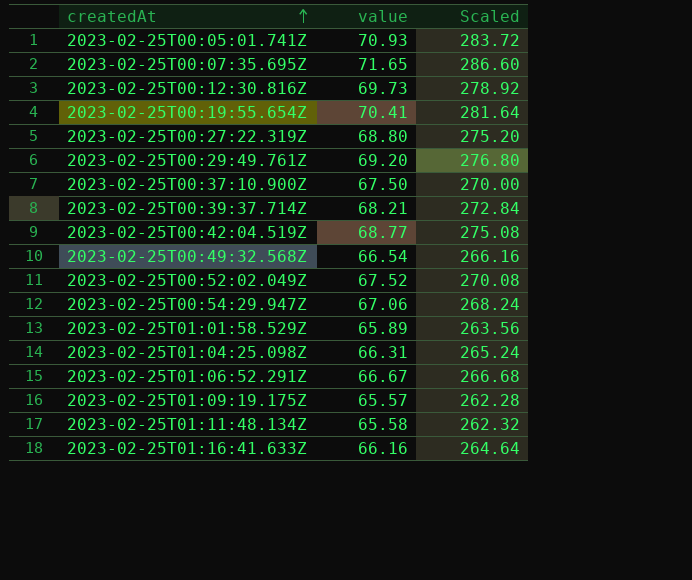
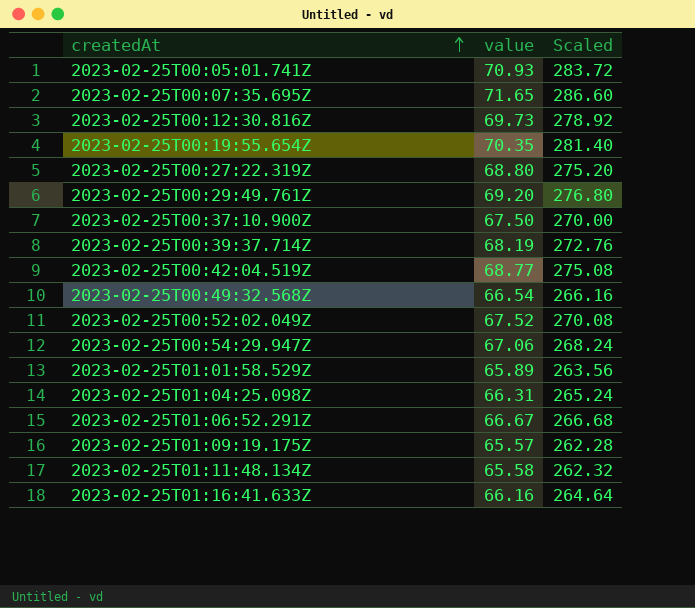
2023-02-25T00:19:55.654Z | value: 70.41 -> 70.35
2023-02-25T00:19:55.654Z | Scaled: 281.64 -> 281.40
2023-02-25T00:39:37.714Z | value: 68.21 -> 68.19
2023-02-25T00:39:37.714Z | Scaled: 272.84 -> 272.76

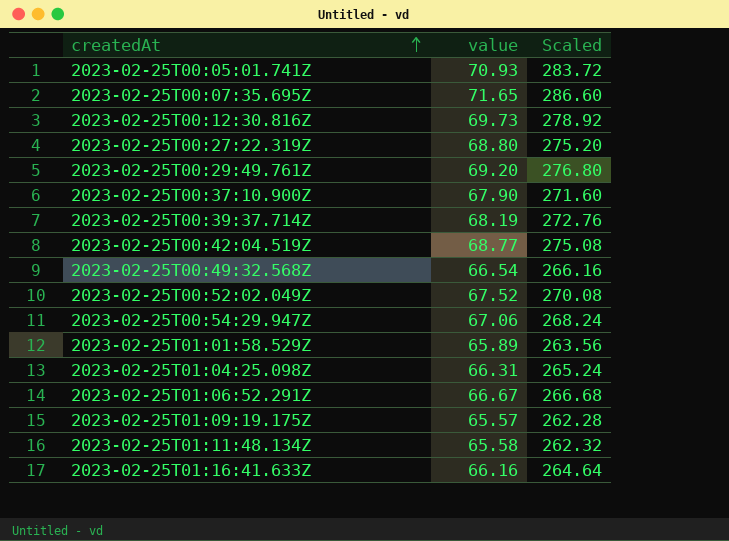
row 2023-02-25T00:19:55.654Z: 70.35 | 281.40 -> none
2023-02-25T00:37:10.900Z | value: 67.50 -> 67.90
2023-02-25T00:37:10.900Z | Scaled: 270.00 -> 271.60

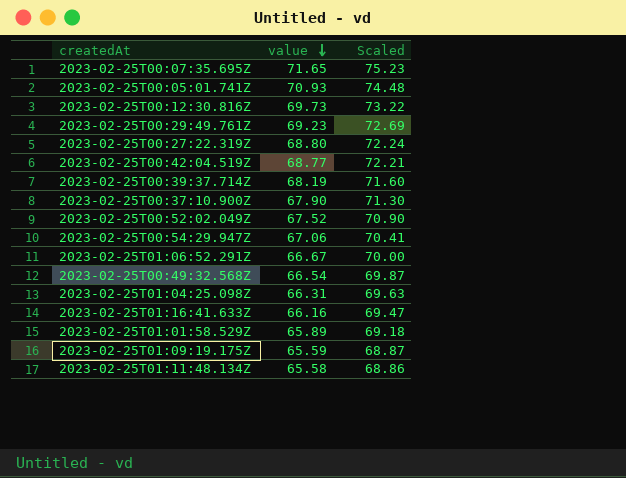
row order: createdAt ascending -> value descending
column Scaled | formula: [value] * 4 -> [value] * 1.05
2023-02-25T00:29:49.761Z | value: 69.20 -> 69.23
2023-02-25T01:09:19.175Z | value: 65.57 -> 65.59

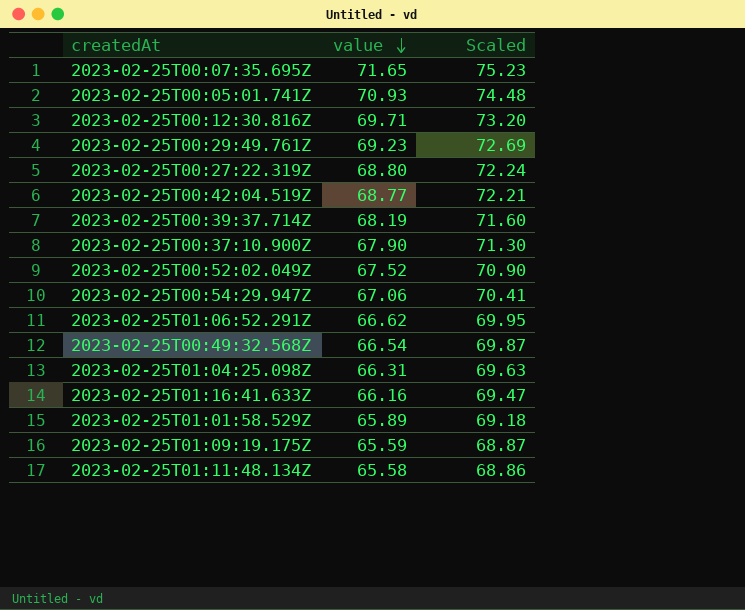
2023-02-25T00:12:30.816Z | value: 69.73 -> 69.71
2023-02-25T00:12:30.816Z | Scaled: 73.22 -> 73.20
2023-02-25T01:06:52.291Z | value: 66.67 -> 66.62
2023-02-25T01:06:52.291Z | Scaled: 70.00 -> 69.95

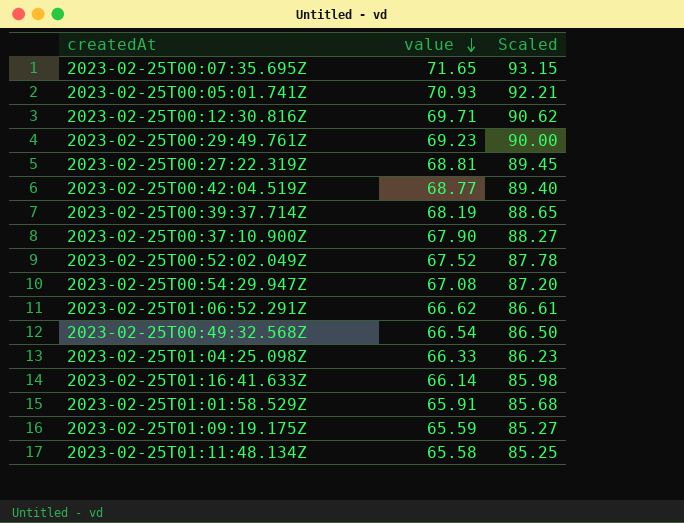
column Scaled | formula: [value] * 1.05 -> [value] * 1.3
2023-02-25T00:27:22.319Z | value: 68.80 -> 68.81
2023-02-25T00:54:29.947Z | value: 67.06 -> 67.08
2023-02-25T01:04:25.098Z | value: 66.31 -> 66.33
2023-02-25T01:16:41.633Z | value: 66.16 -> 66.14
2023-02-25T01:01:58.529Z | value: 65.89 -> 65.91

